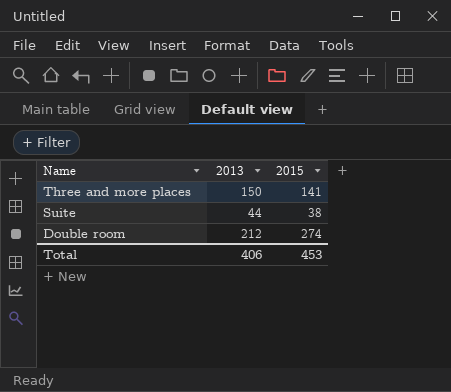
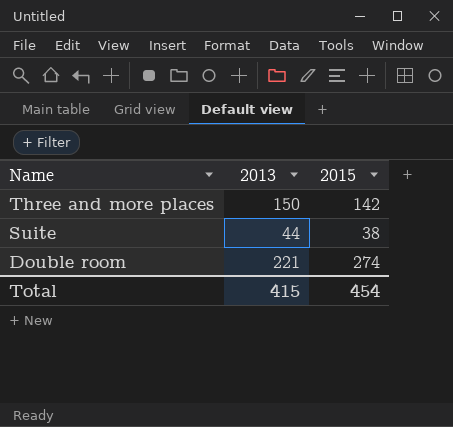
Three and more places | 2015: 141 -> 142
Double room | 2013: 212 -> 221
Total | 2013: 406 -> 415
Total | 2015: 453 -> 454

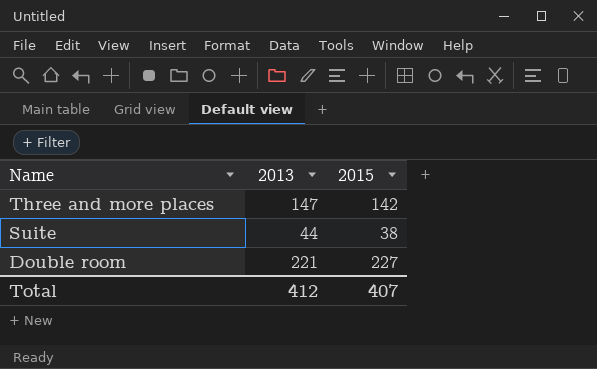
Three and more places | 2013: 150 -> 147
Double room | 2015: 274 -> 227
Total | 2013: 415 -> 412
Total | 2015: 454 -> 407

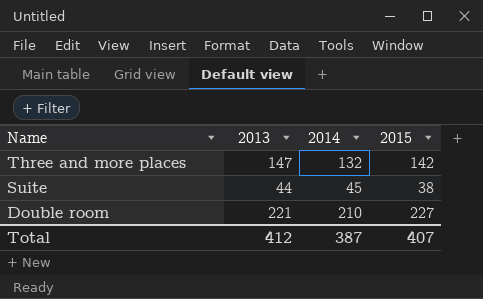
column 2014 | position: none -> 3

